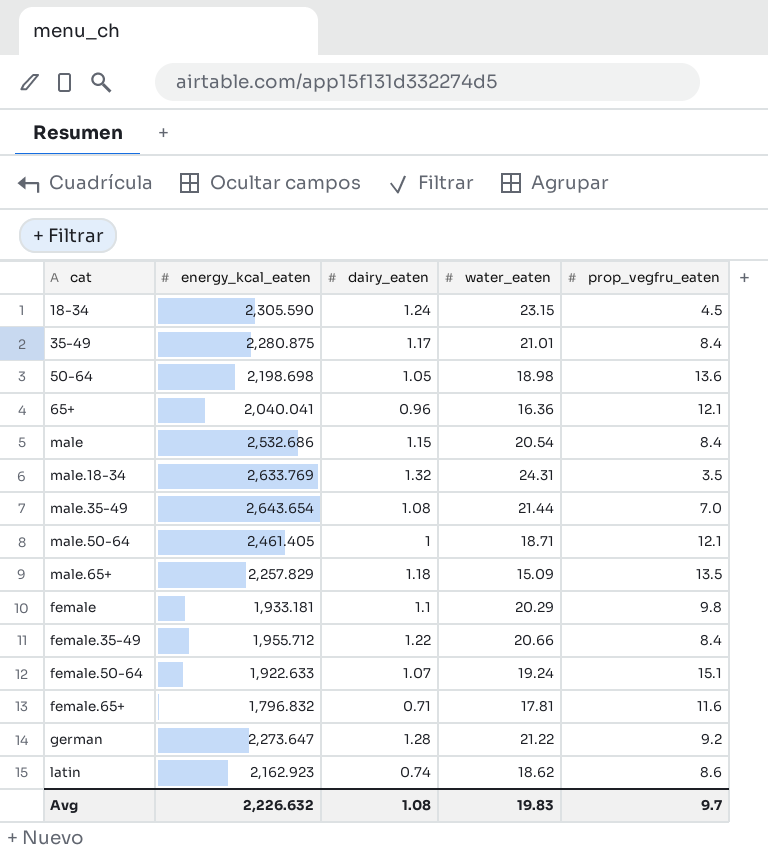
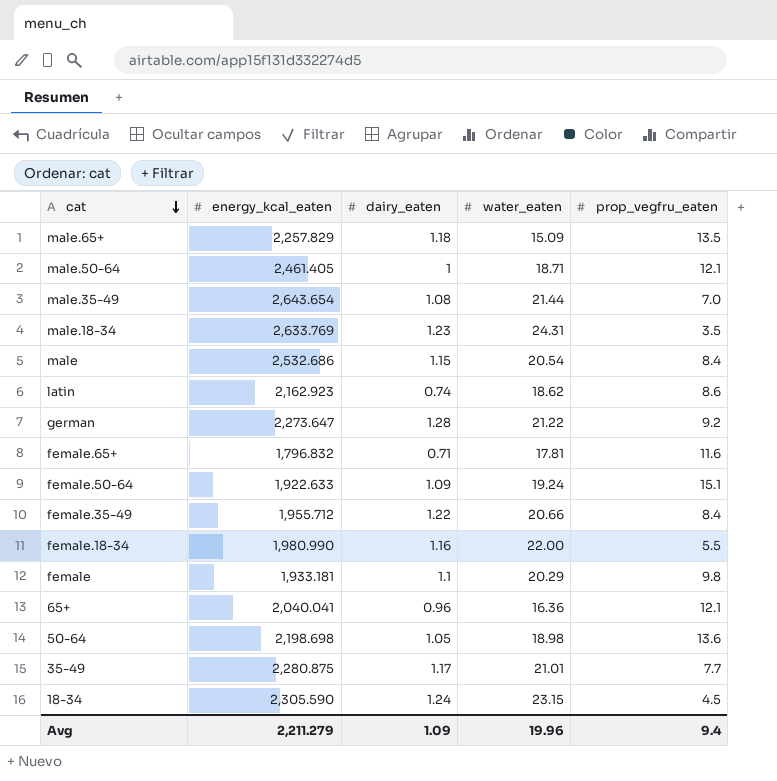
row order: none -> cat descending
male.18-34 | dairy_eaten: 1.32 -> 1.23
female.50-64 | dairy_eaten: 1.07 -> 1.09
row female.18-34: none -> 1,980.990 | 1.16 | 22.00 | 5.5
35-49 | prop_vegfru_eaten: 8.4 -> 7.7
Avg | energy_kcal_eaten: 2,226.632 -> 2,211.279
Avg | dairy_eaten: 1.08 -> 1.09
Avg | water_eaten: 19.83 -> 19.96
Avg | prop_vegfru_eaten: 9.7 -> 9.4

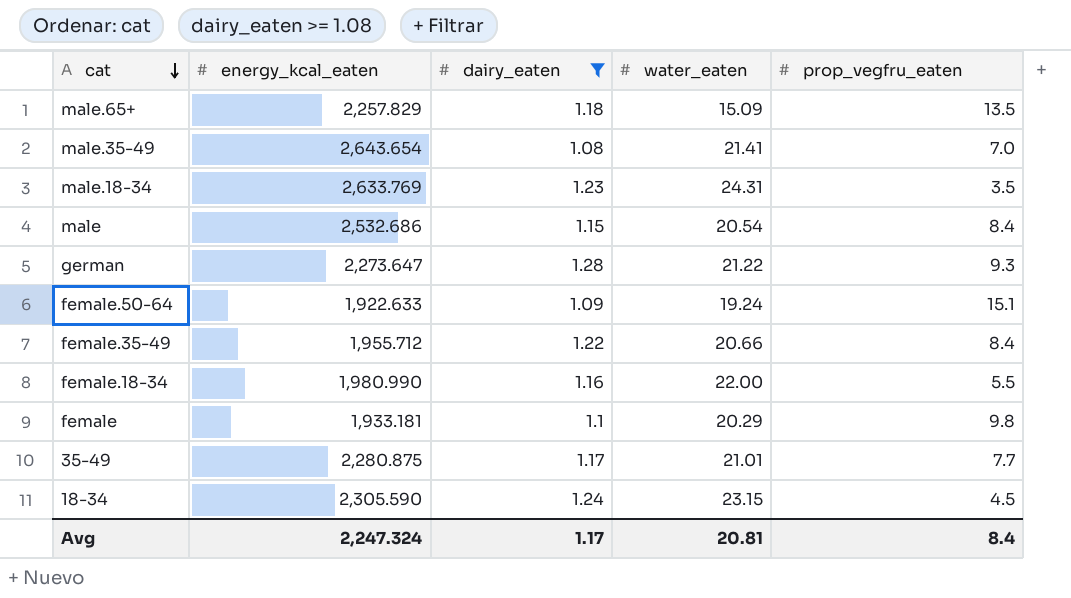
filter: none -> dairy_eaten >= 1.08
male.35-49 | water_eaten: 21.44 -> 21.41
german | prop_vegfru_eaten: 9.2 -> 9.3
Avg | energy_kcal_eaten: 2,211.279 -> 2,247.324
Avg | dairy_eaten: 1.09 -> 1.17
Avg | water_eaten: 19.96 -> 20.81
Avg | prop_vegfru_eaten: 9.4 -> 8.4

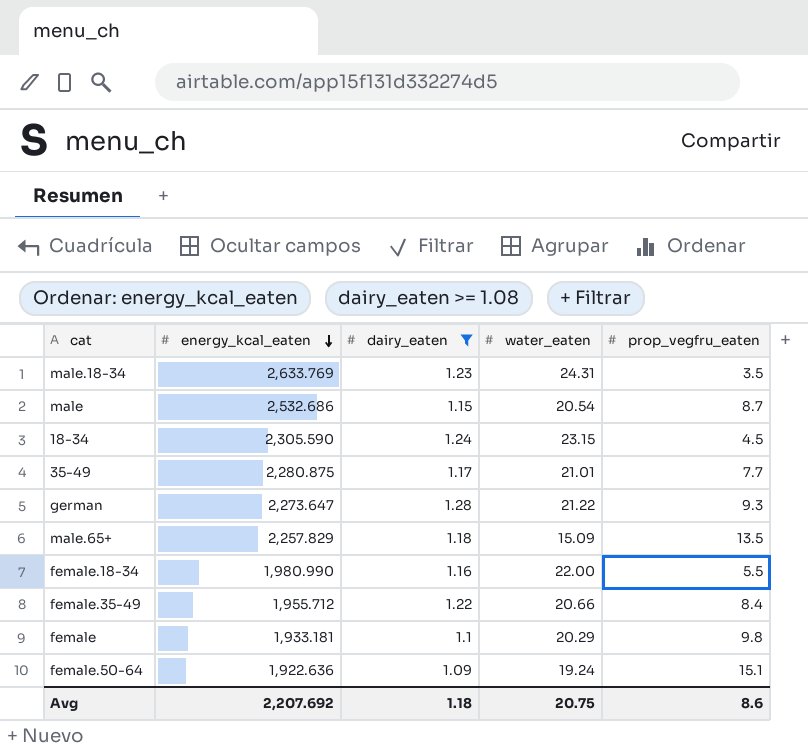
row order: cat descending -> energy_kcal_eaten descending
row male.35-49: 2,643.654 | 1.08 | 21.41 | 7.0 -> none
male | prop_vegfru_eaten: 8.4 -> 8.7
female.50-64 | energy_kcal_eaten: 1,922.633 -> 1,922.636
Avg | energy_kcal_eaten: 2,247.324 -> 2,207.692
Avg | dairy_eaten: 1.17 -> 1.18
Avg | water_eaten: 20.81 -> 20.75
Avg | prop_vegfru_eaten: 8.4 -> 8.6

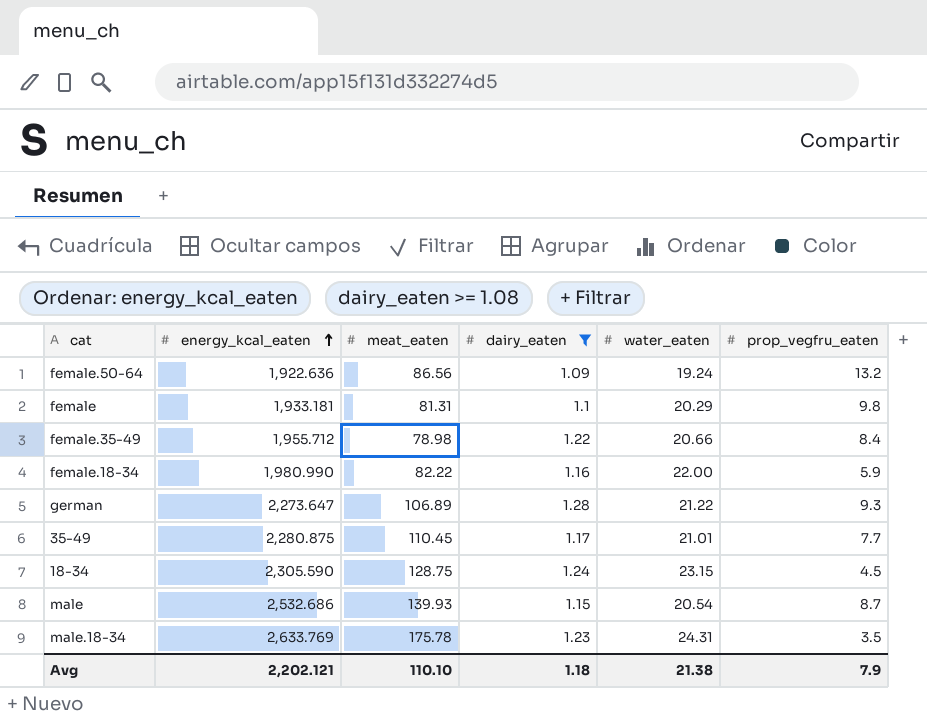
row order: energy_kcal_eaten descending -> energy_kcal_eaten ascending
column meat_eaten | position: none -> 3
row male.65+: 2,257.829 | 1.18 | 15.09 | 13.5 -> none
female.50-64 | prop_vegfru_eaten: 15.1 -> 13.2
female.18-34 | prop_vegfru_eaten: 5.5 -> 5.9
Avg | energy_kcal_eaten: 2,207.692 -> 2,202.121
Avg | water_eaten: 20.75 -> 21.38
Avg | prop_vegfru_eaten: 8.6 -> 7.9

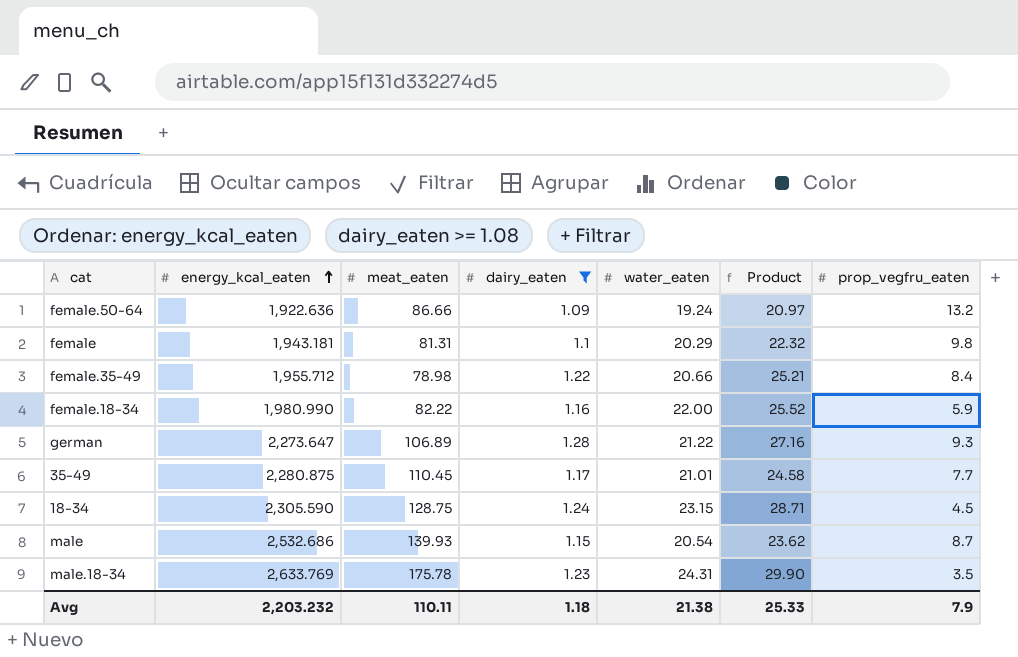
column Product | formula: none -> [dairy_eaten] * [water_eaten]
female.50-64 | meat_eaten: 86.56 -> 86.66
female | energy_kcal_eaten: 1,933.181 -> 1,943.181
Avg | energy_kcal_eaten: 2,202.121 -> 2,203.232
Avg | meat_eaten: 110.10 -> 110.11

